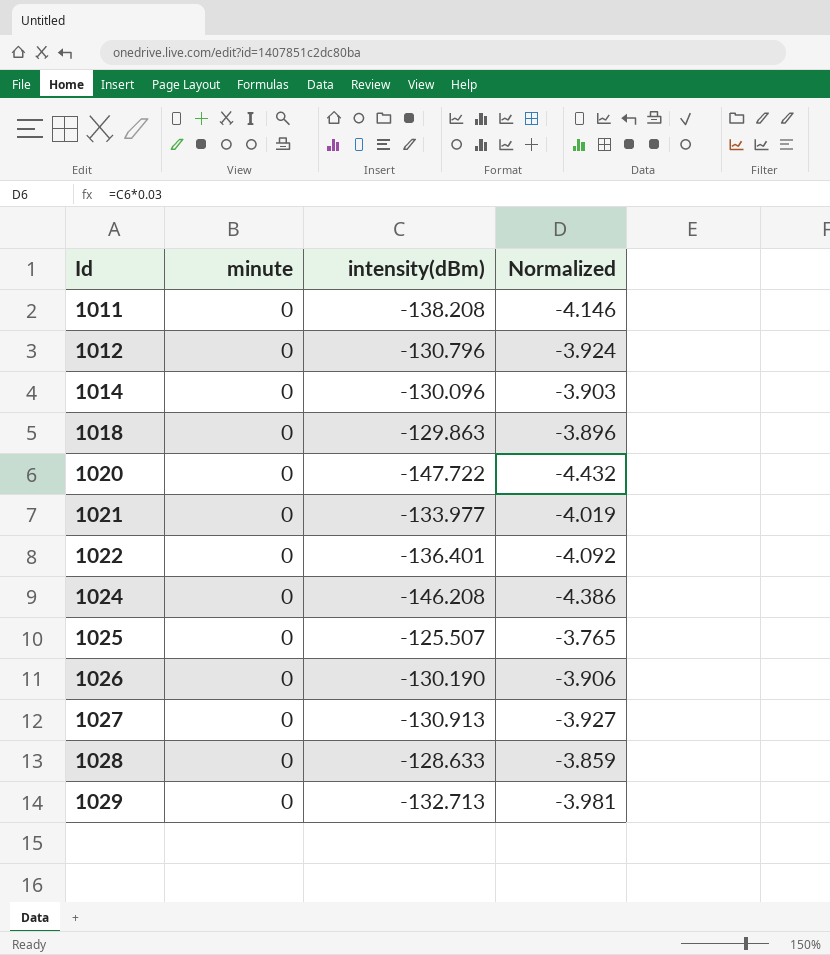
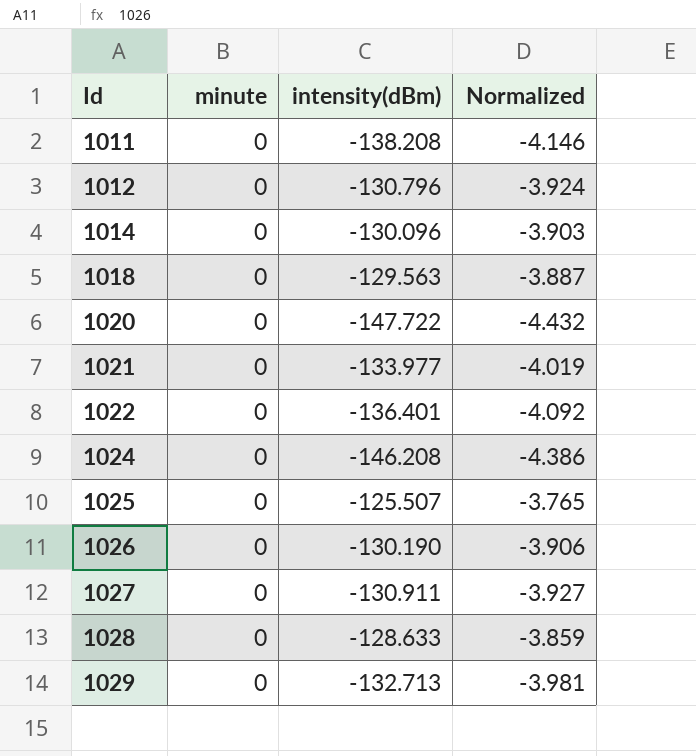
1018 | intensity(dBm): -129.863 -> -129.563
1018 | Normalized: -3.896 -> -3.887
1027 | intensity(dBm): -130.913 -> -130.911

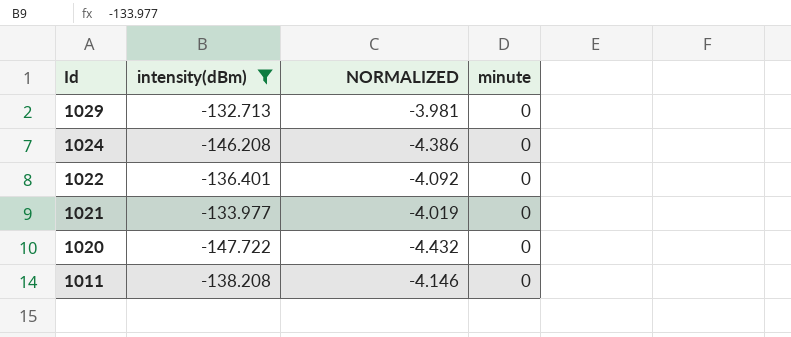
filter: none -> intensity(dBm) <= -132.713
row order: Id ascending -> Id descending
column name: Normalized -> NORMALIZED
column minute | position: 2 -> 4

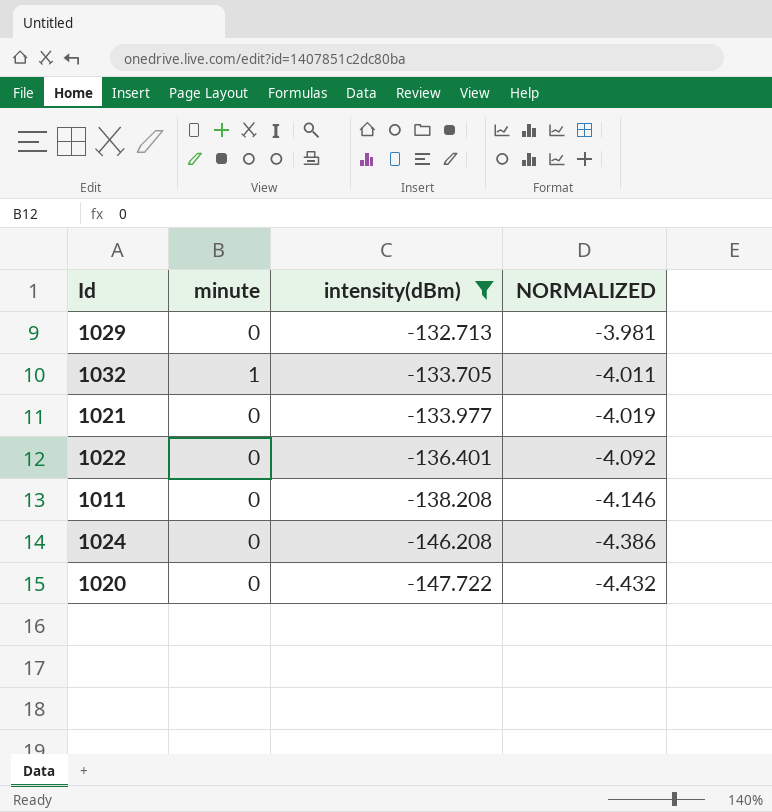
row order: Id descending -> intensity(dBm) descending
column minute | position: 4 -> 2
row 1032: none -> 1 | -133.705 | -4.011

